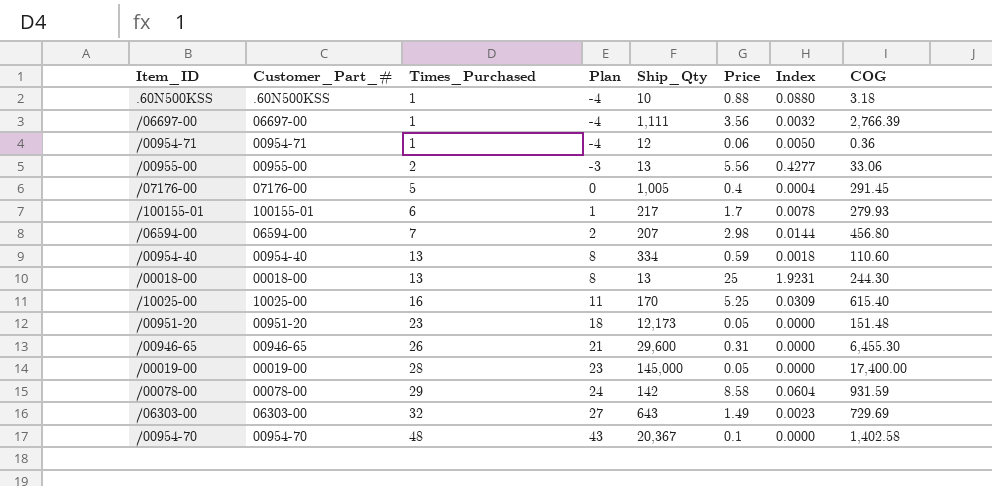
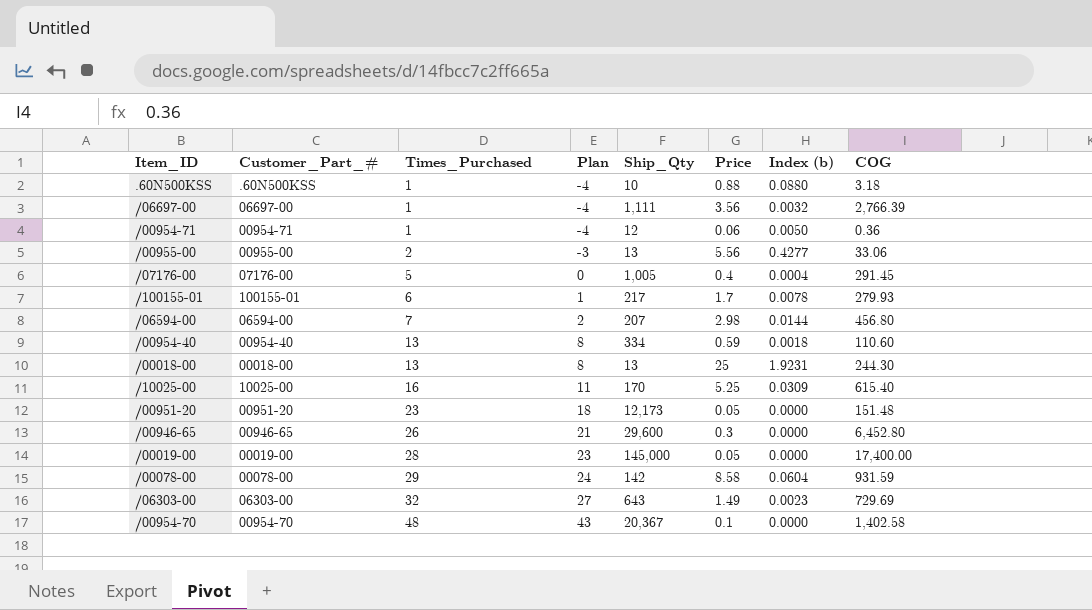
column name: Index -> Index (b)
/00946-65 | Price: 0.31 -> 0.3
/00946-65 | COG: 6,455.30 -> 6,452.80

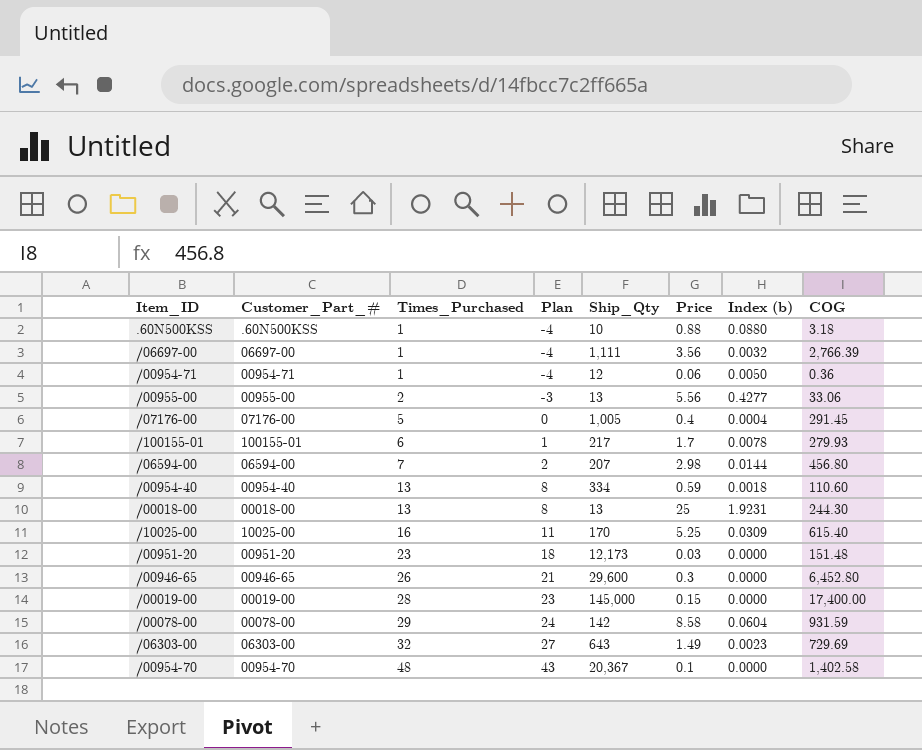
/00951-20 | Price: 0.05 -> 0.03
/00019-00 | Price: 0.05 -> 0.15

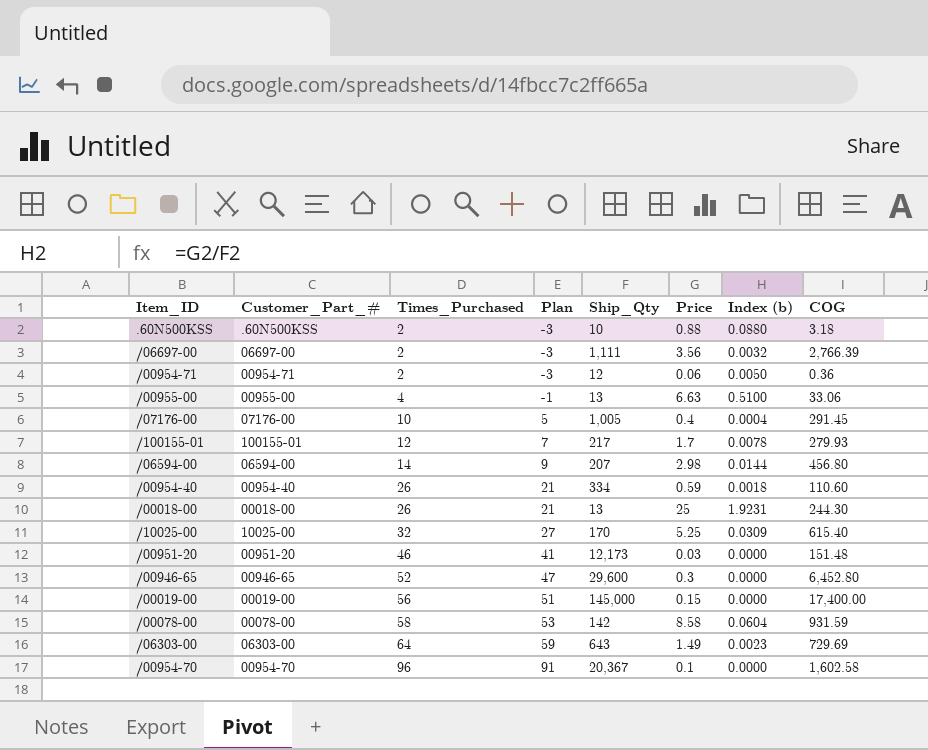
.60N500KSS | Times_Purchased: 1 -> 2
.60N500KSS | Plan: -4 -> -3
/06697-00 | Times_Purchased: 1 -> 2
/06697-00 | Plan: -4 -> -3
/00954-71 | Times_Purchased: 1 -> 2
/00954-71 | Plan: -4 -> -3
/00955-00 | Times_Purchased: 2 -> 4
/00955-00 | Plan: -3 -> -1
/00955-00 | Price: 5.56 -> 6.63
/00955-00 | Index (b): 0.4277 -> 0.5100
/07176-00 | Times_Purchased: 5 -> 10
/07176-00 | Plan: 0 -> 5
/100155-01 | Times_Purchased: 6 -> 12
/100155-01 | Plan: 1 -> 7
/06594-00 | Times_Purchased: 7 -> 14
/06594-00 | Plan: 2 -> 9
/00954-40 | Times_Purchased: 13 -> 26
/00954-40 | Plan: 8 -> 21
/00018-00 | Times_Purchased: 13 -> 26
/00018-00 | Plan: 8 -> 21
/10025-00 | Times_Purchased: 16 -> 32
/10025-00 | Plan: 11 -> 27
/00951-20 | Times_Purchased: 23 -> 46
/00951-20 | Plan: 18 -> 41
/00946-65 | Times_Purchased: 26 -> 52
/00946-65 | Plan: 21 -> 47
/00019-00 | Times_Purchased: 28 -> 56
/00019-00 | Plan: 23 -> 51
/00078-00 | Times_Purchased: 29 -> 58
/00078-00 | Plan: 24 -> 53
/06303-00 | Times_Purchased: 32 -> 64
/06303-00 | Plan: 27 -> 59
/00954-70 | Times_Purchased: 48 -> 96
/00954-70 | Plan: 43 -> 91
/00954-70 | COG: 1,402.58 -> 1,602.58

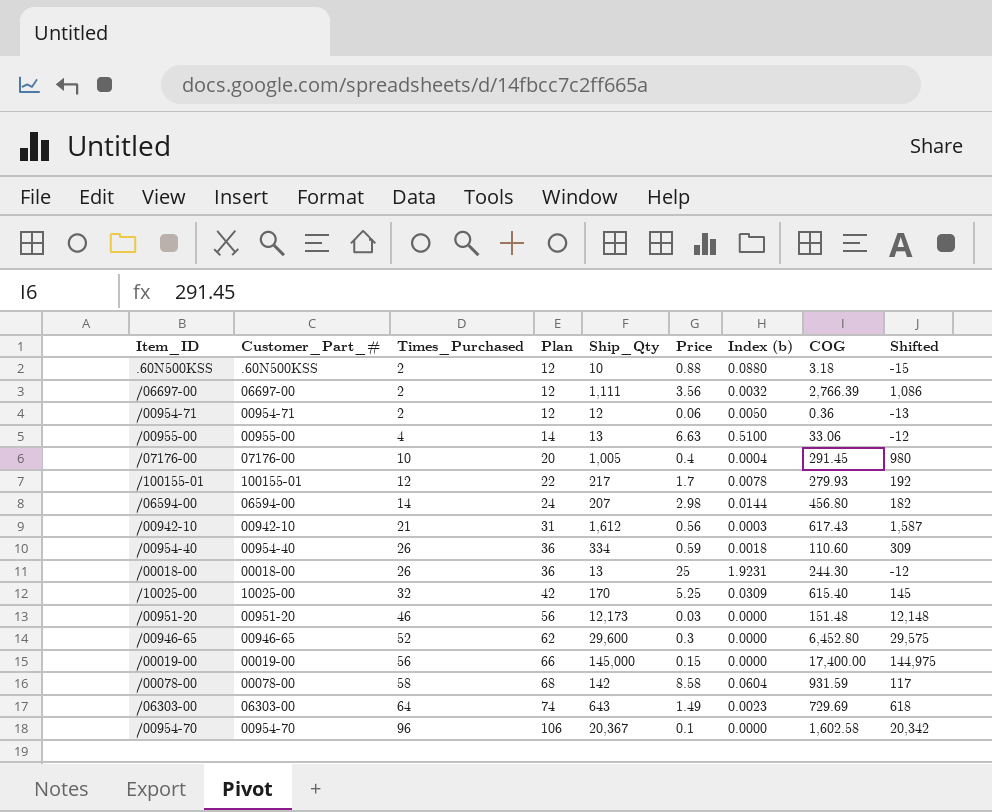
column Plan | formula: [Times_Purchased] - 5 -> [Times_Purchased] + 10
column Shifted | formula: none -> [Ship_Qty] - 25
row /00942-10: none -> 00942-10 | 21 | 31 | 1,612 | 0.56 | 0.0003 | 617.43 | 1,587

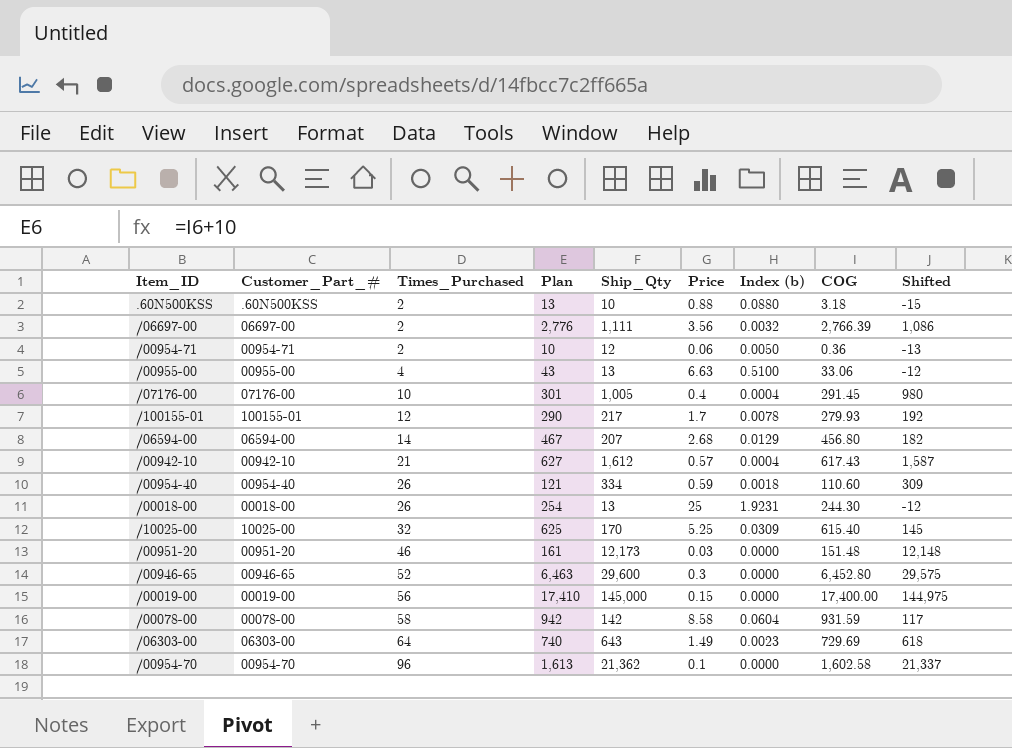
column Plan | formula: [Times_Purchased] + 10 -> [COG] + 10
/06594-00 | Price: 2.98 -> 2.68
/06594-00 | Index (b): 0.0144 -> 0.0129
/00942-10 | Price: 0.56 -> 0.57
/00942-10 | Index (b): 0.0003 -> 0.0004
/00954-70 | Ship_Qty: 20,367 -> 21,362
/00954-70 | Shifted: 20,342 -> 21,337

